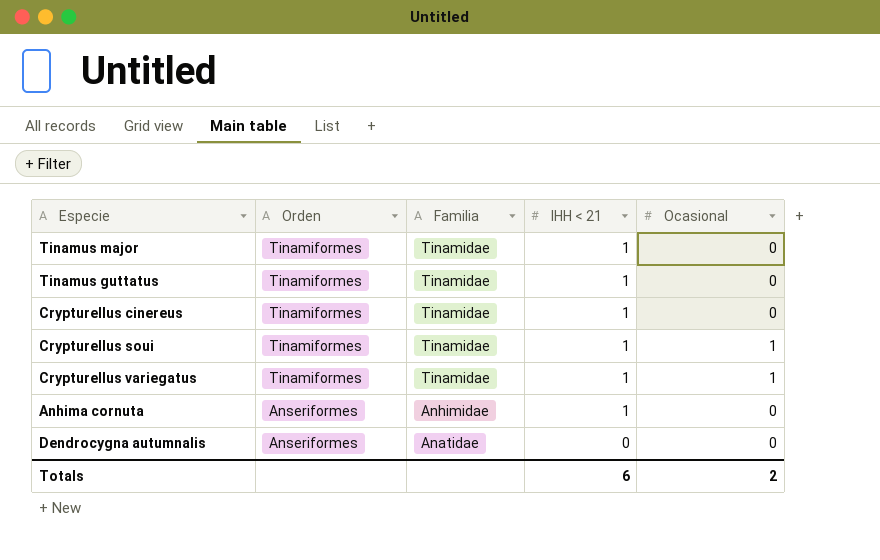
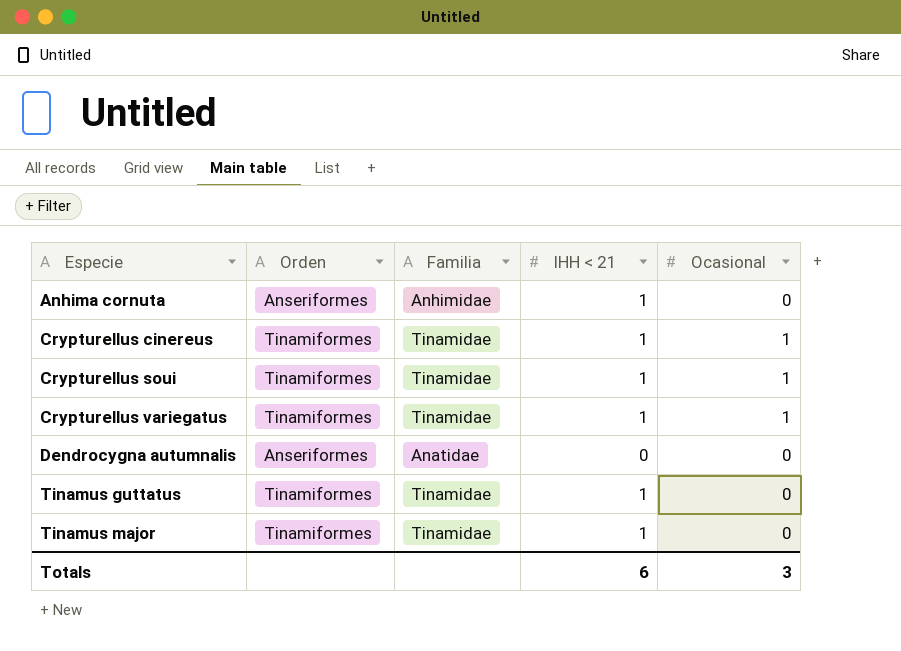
row order: Orden descending -> Especie ascending
Crypturellus cinereus | Ocasional: 0 -> 1
Totals | Ocasional: 2 -> 3

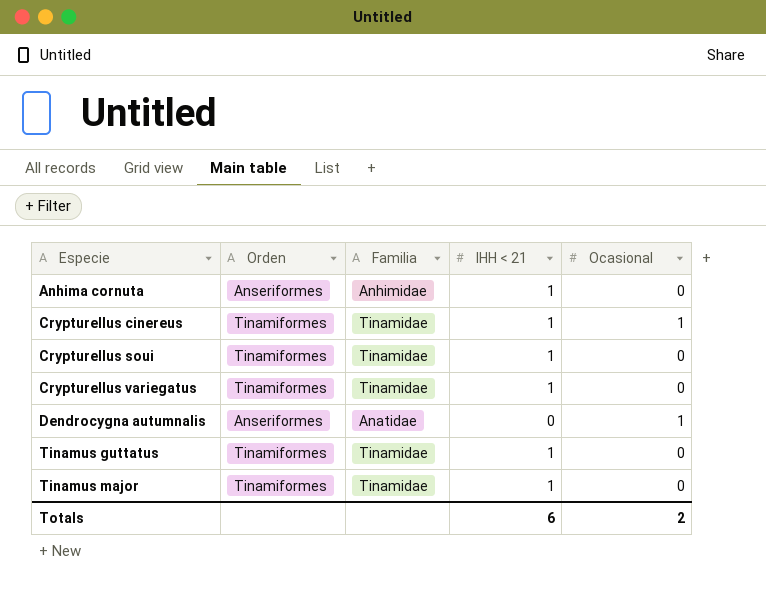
Crypturellus soui | Ocasional: 1 -> 0
Crypturellus variegatus | Ocasional: 1 -> 0
Dendrocygna autumnalis | Ocasional: 0 -> 1
Totals | Ocasional: 3 -> 2

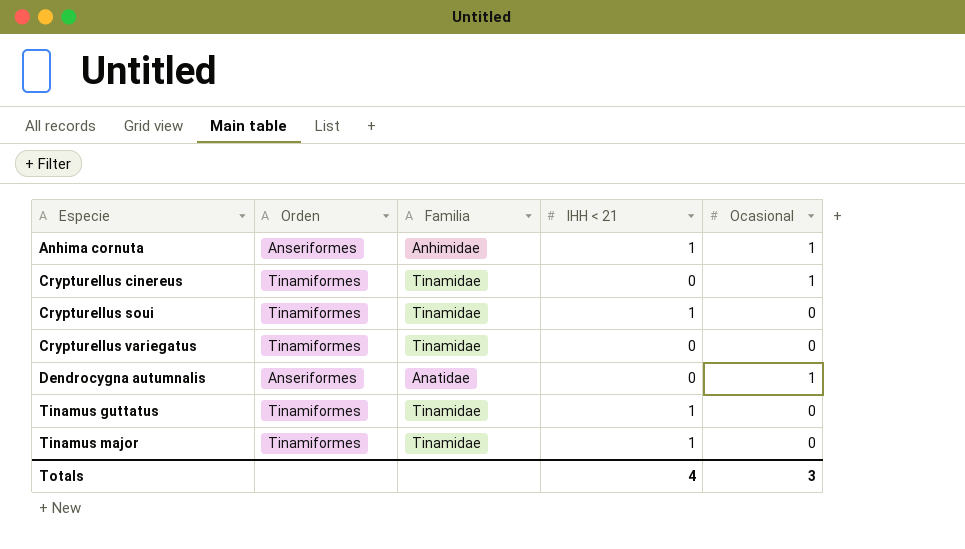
Anhima cornuta | Ocasional: 0 -> 1
Crypturellus cinereus | IHH < 21: 1 -> 0
Crypturellus variegatus | IHH < 21: 1 -> 0
Totals | IHH < 21: 6 -> 4
Totals | Ocasional: 2 -> 3

